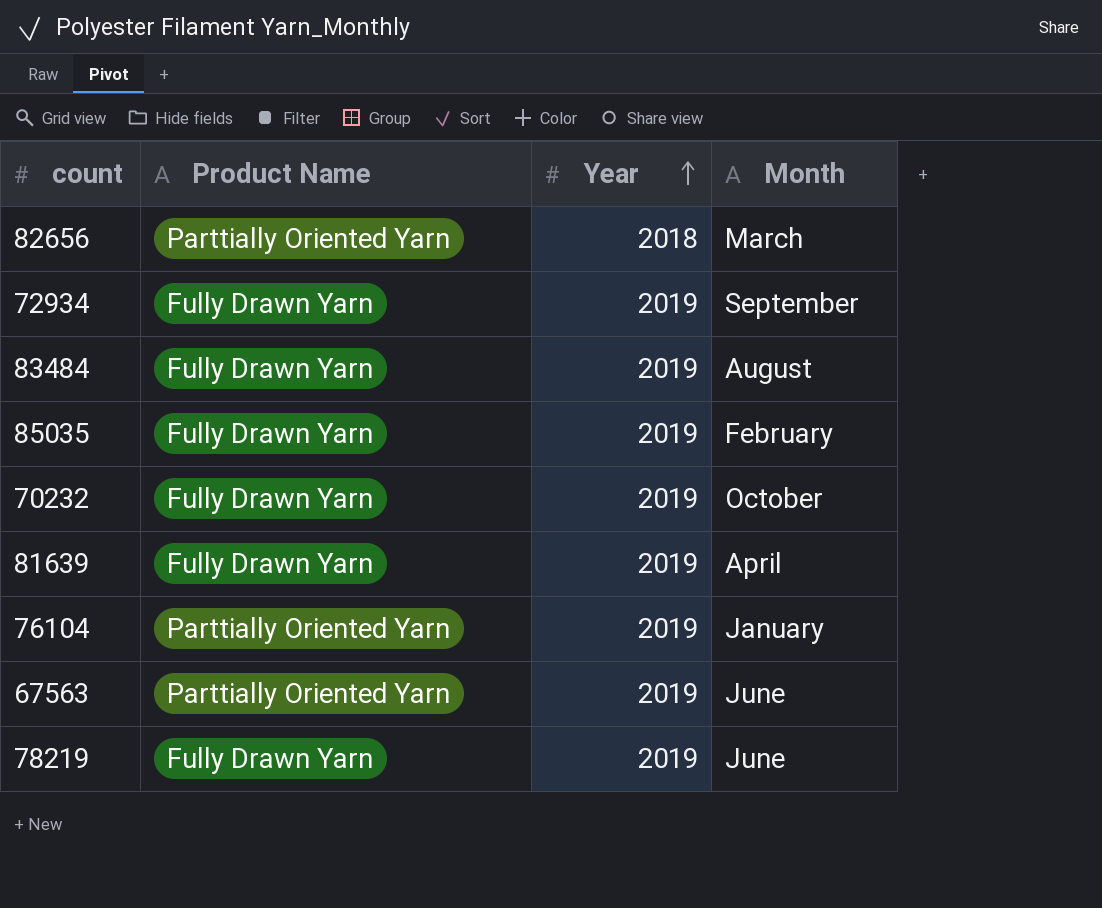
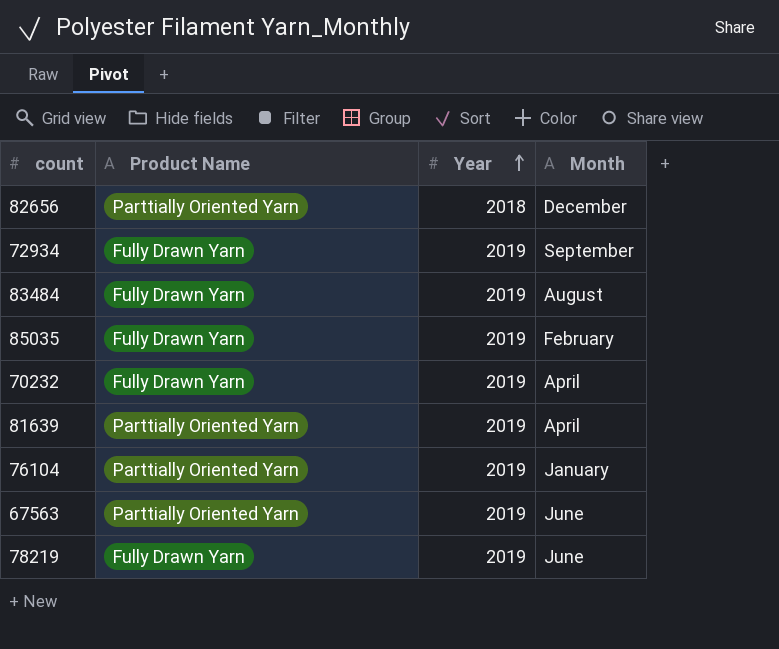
82656 | Month: March -> December
70232 | Month: October -> April
81639 | Product Name: Fully Drawn Yarn -> Parttially Oriented Yarn

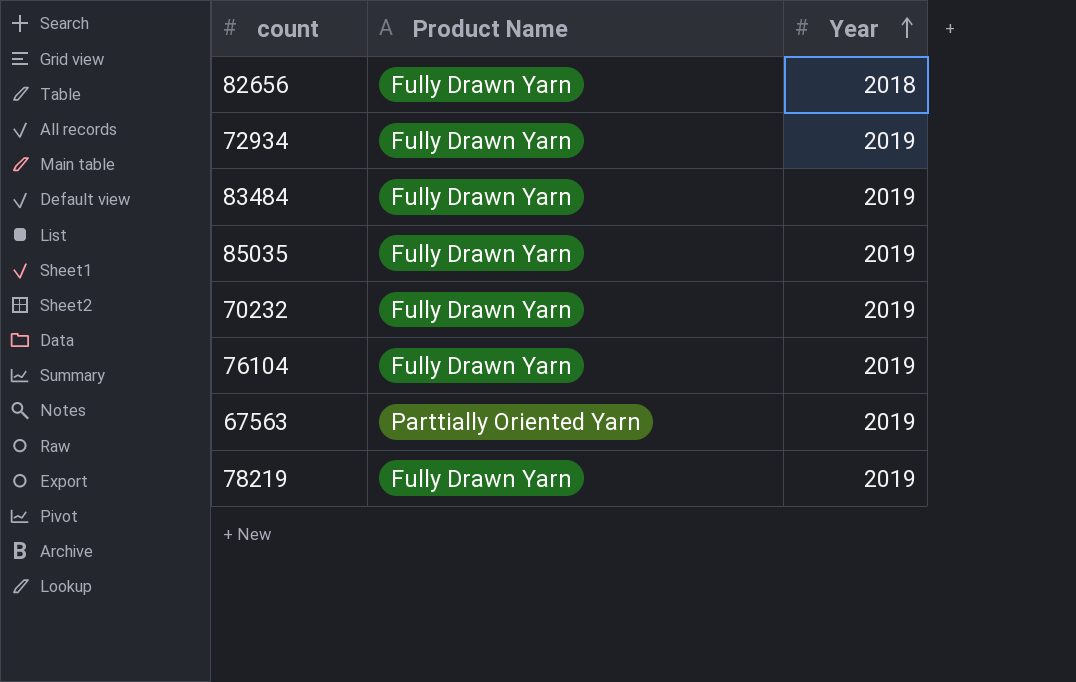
column Month | position: 4 -> none
row 81639: Parttially Oriented Yarn | 2019 | April -> none
82656 | Product Name: Parttially Oriented Yarn -> Fully Drawn Yarn
76104 | Product Name: Parttially Oriented Yarn -> Fully Drawn Yarn

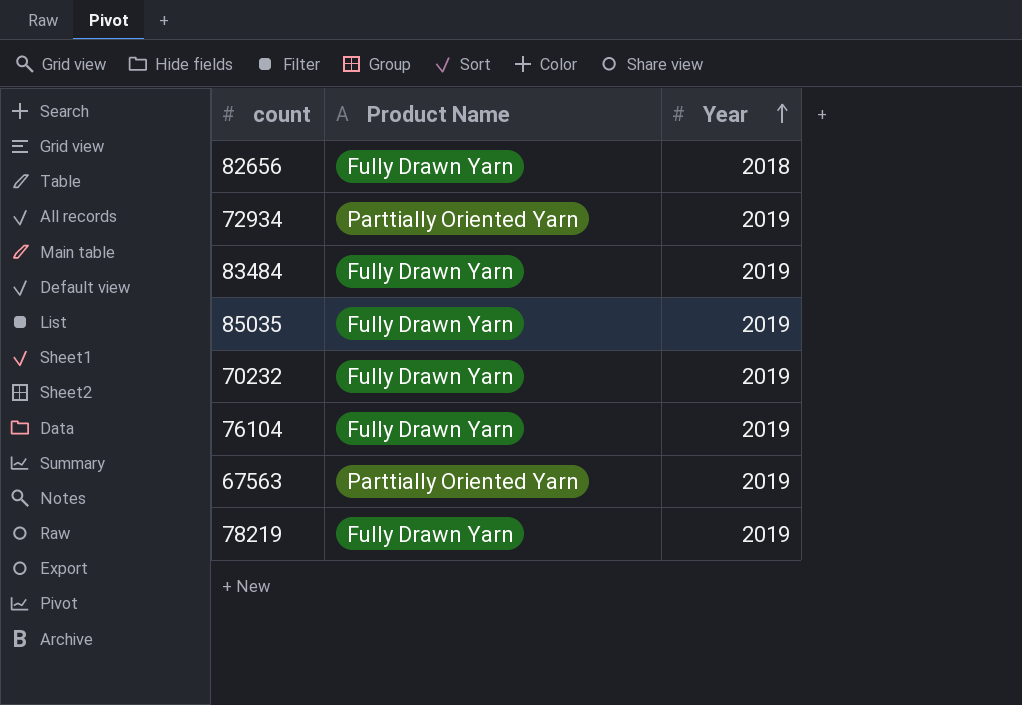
72934 | Product Name: Fully Drawn Yarn -> Parttially Oriented Yarn

